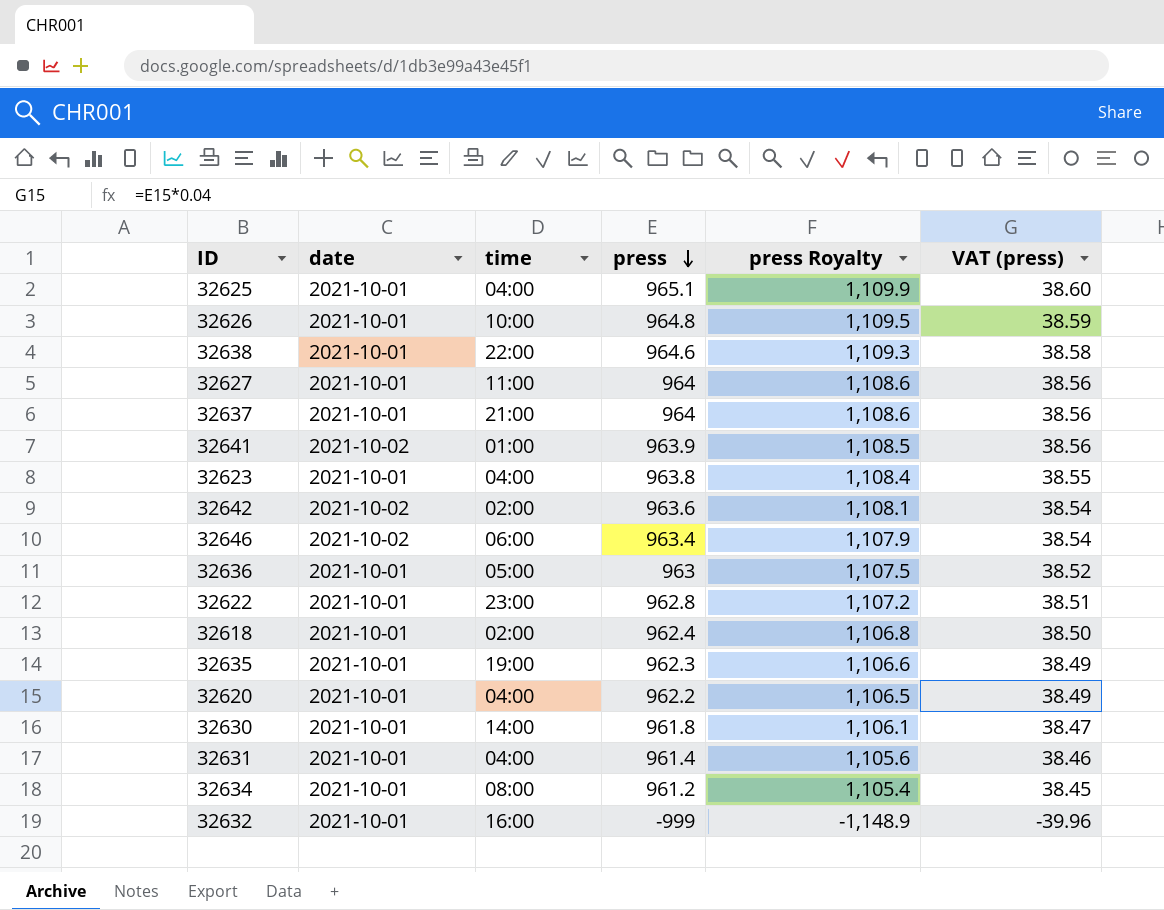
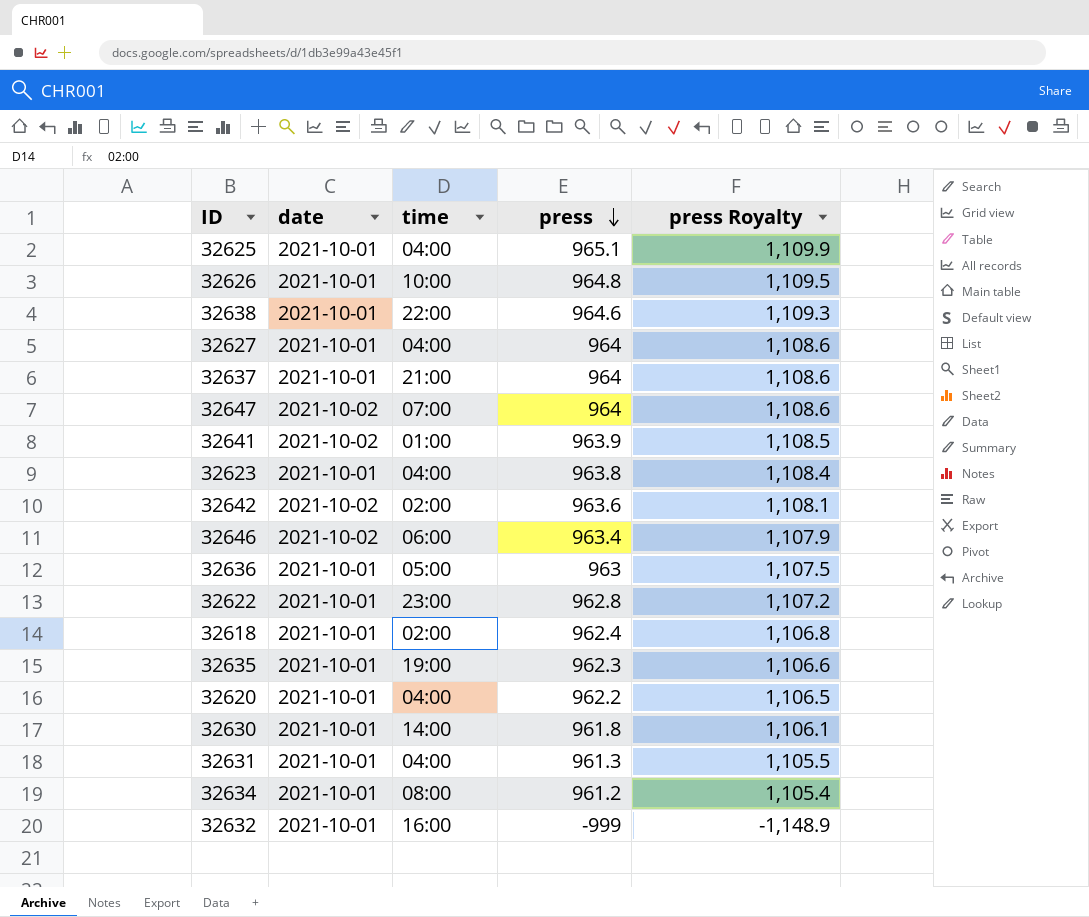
column VAT (press) | formula: [press] * 0.04 -> none
32627 | time: 11:00 -> 04:00
row 32647: none -> 2021-10-02 | 07:00 | 964 | 1,108.6
32631 | press: 961.4 -> 961.3
32631 | press Royalty: 1,105.6 -> 1,105.5

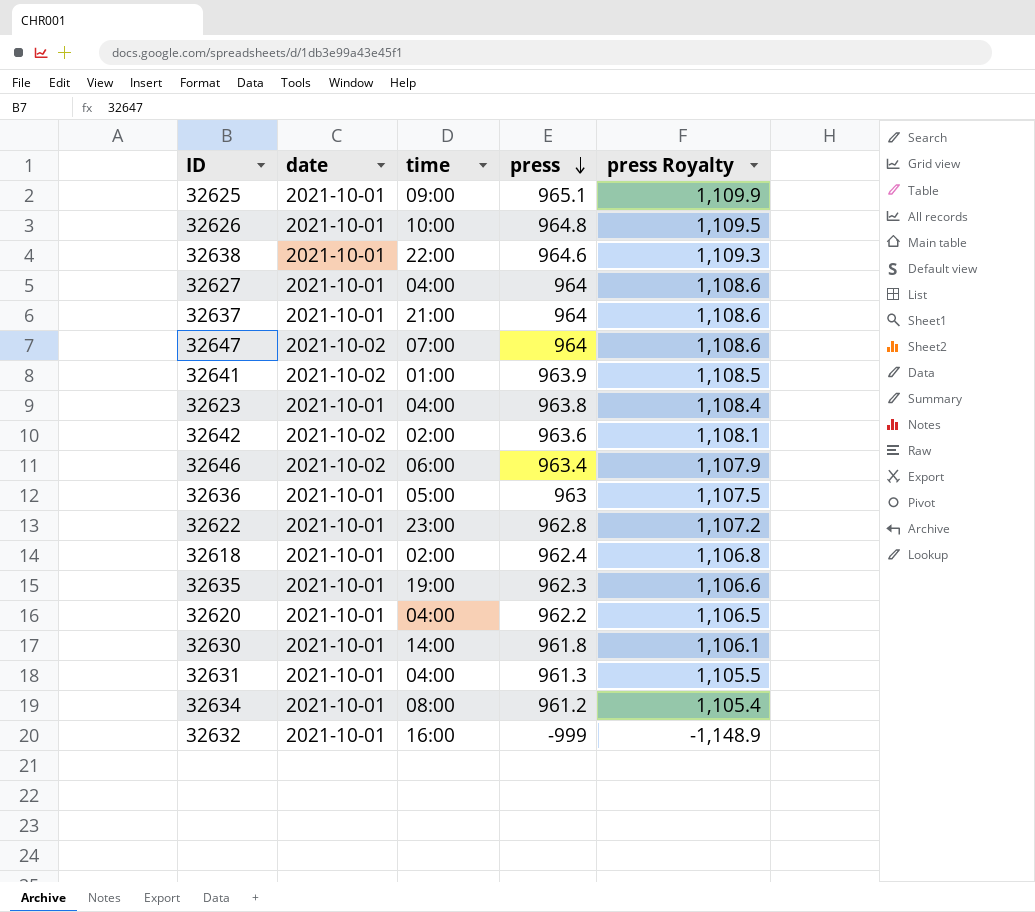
32625 | time: 04:00 -> 09:00

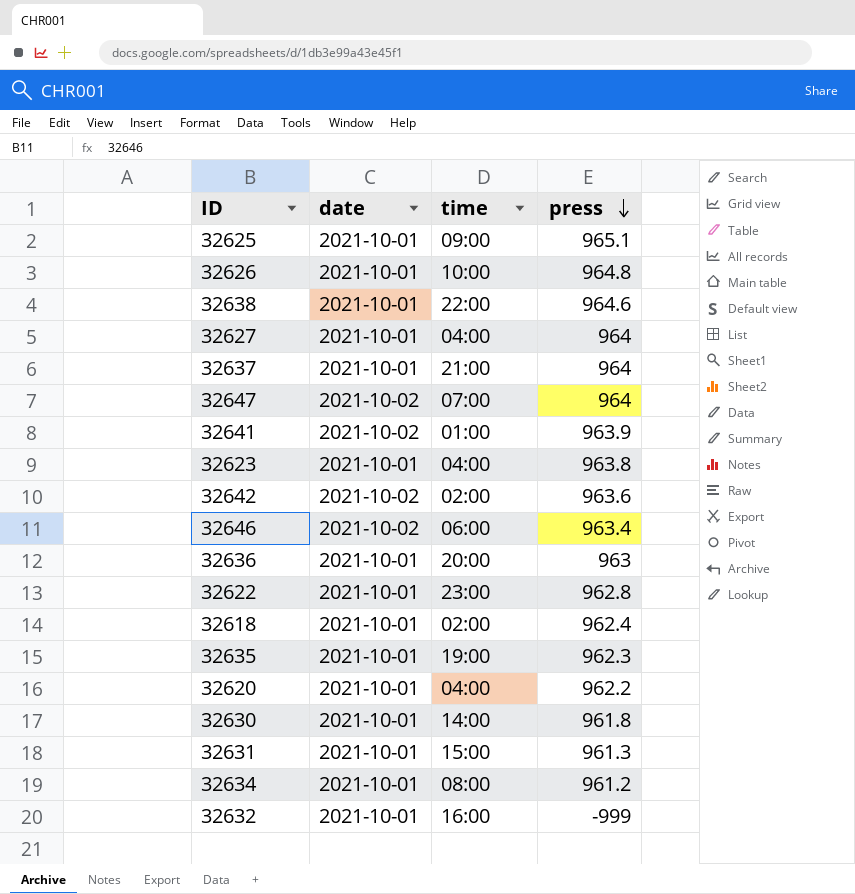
column press Royalty | formula: [press] * 1.15 -> none
32636 | time: 05:00 -> 20:00
32631 | time: 04:00 -> 15:00

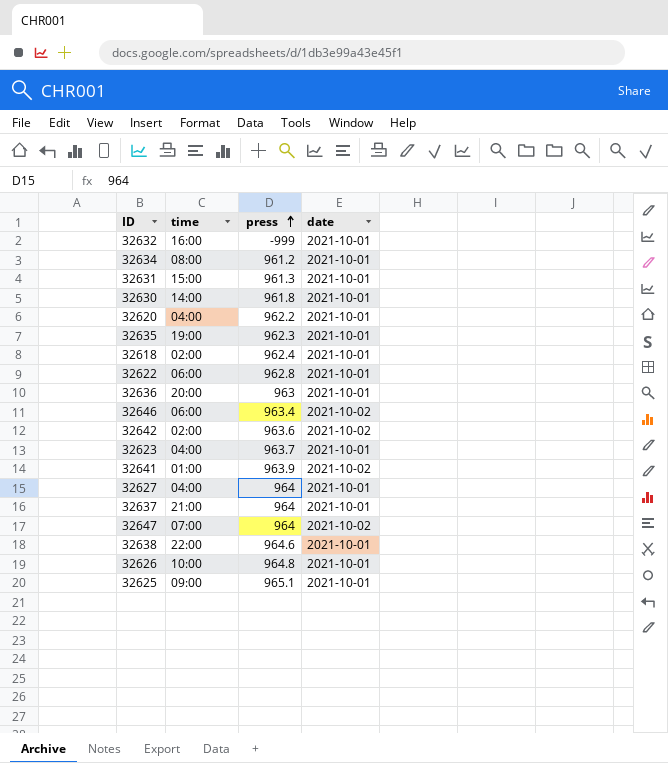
row order: press descending -> press ascending
column date | position: 2 -> 4
32622 | time: 23:00 -> 06:00
32623 | press: 963.8 -> 963.7

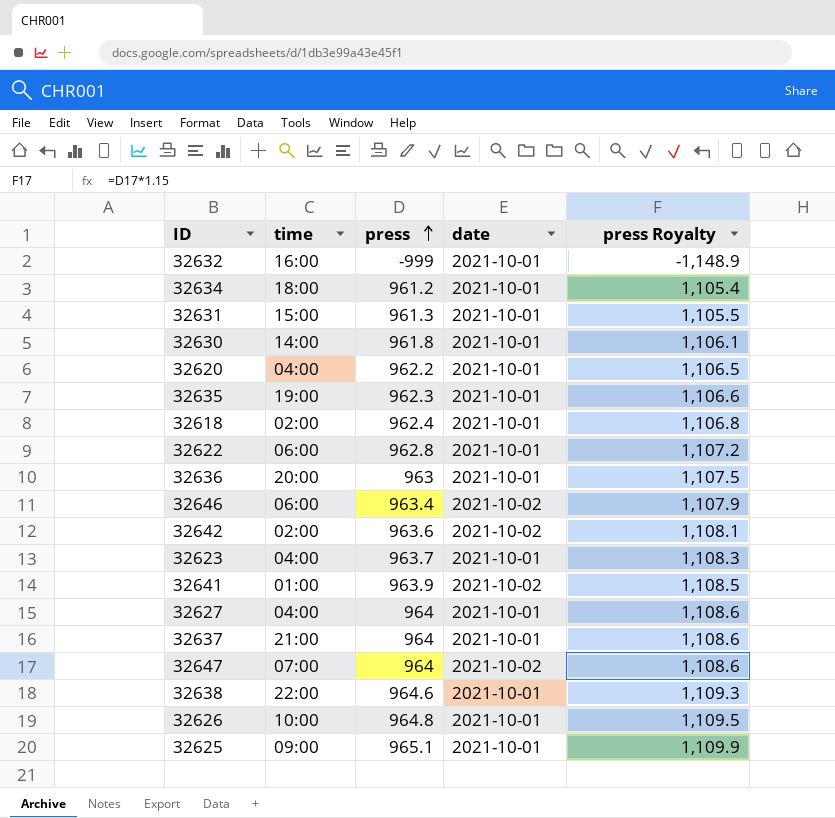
column press Royalty | formula: none -> [press] * 1.15
32634 | time: 08:00 -> 18:00

